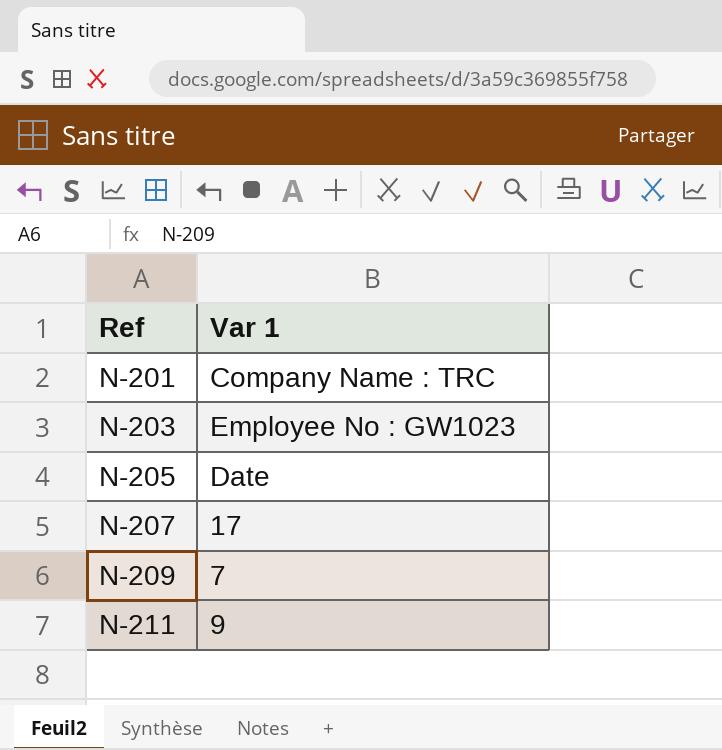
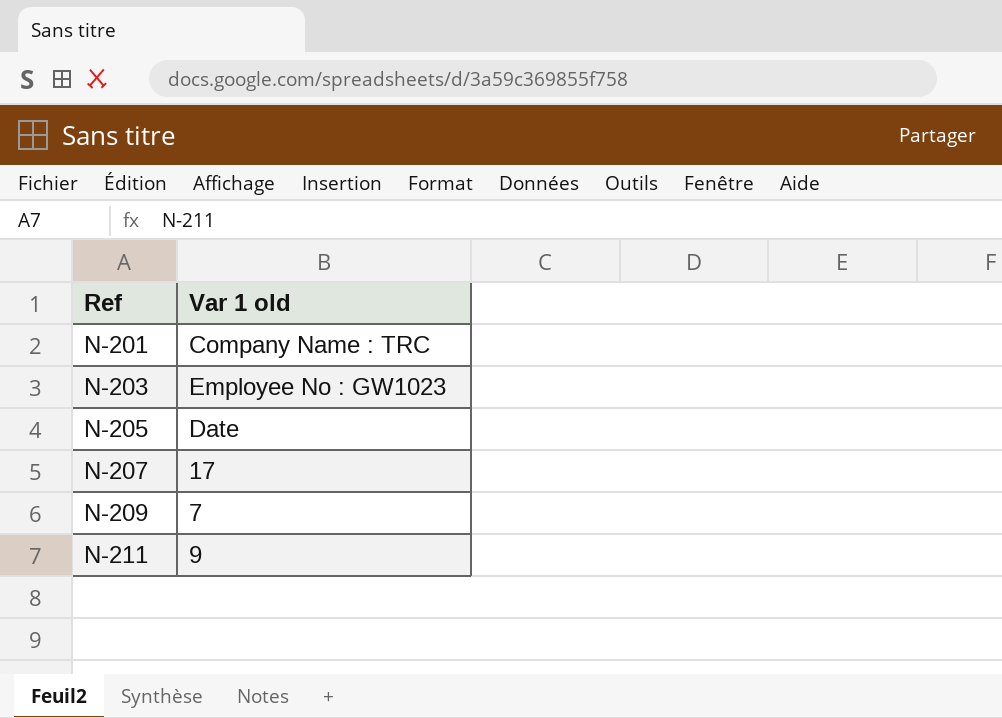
column name: Var 1 -> Var 1 old

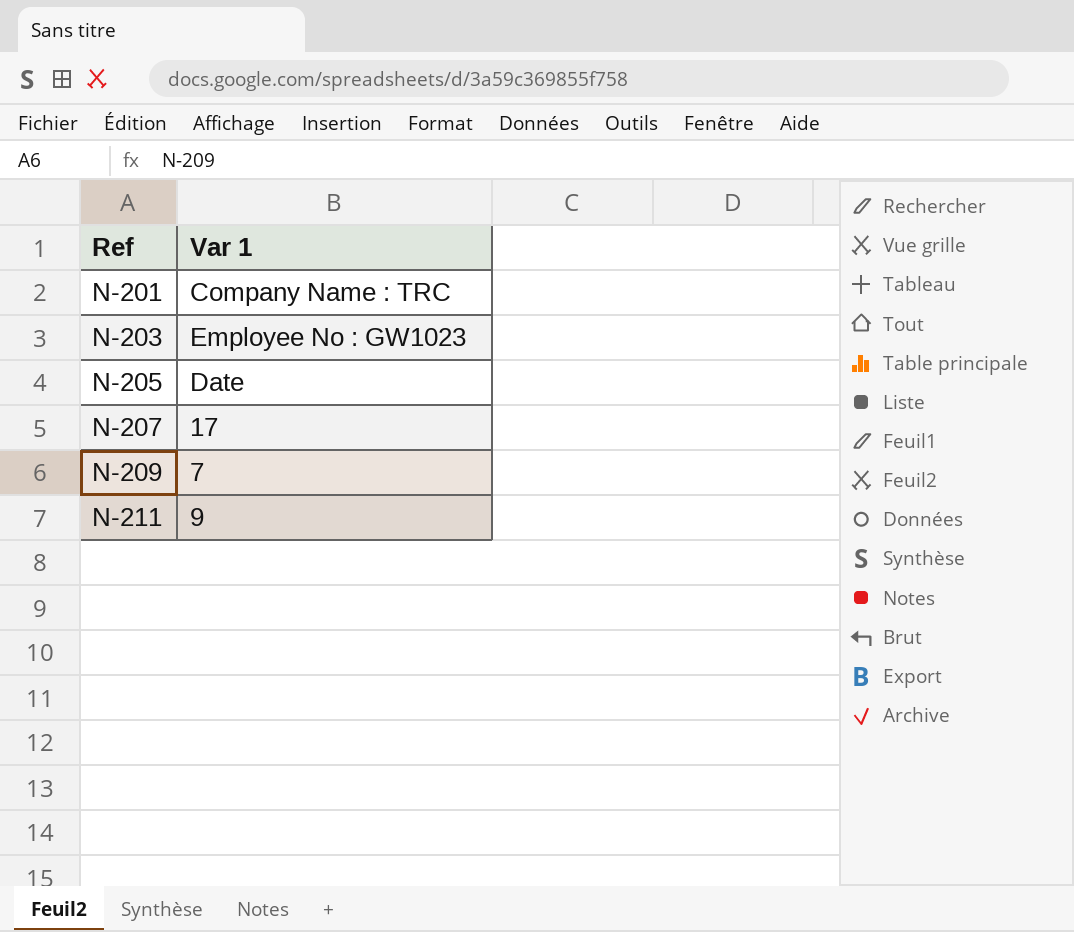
column name: Var 1 old -> Var 1

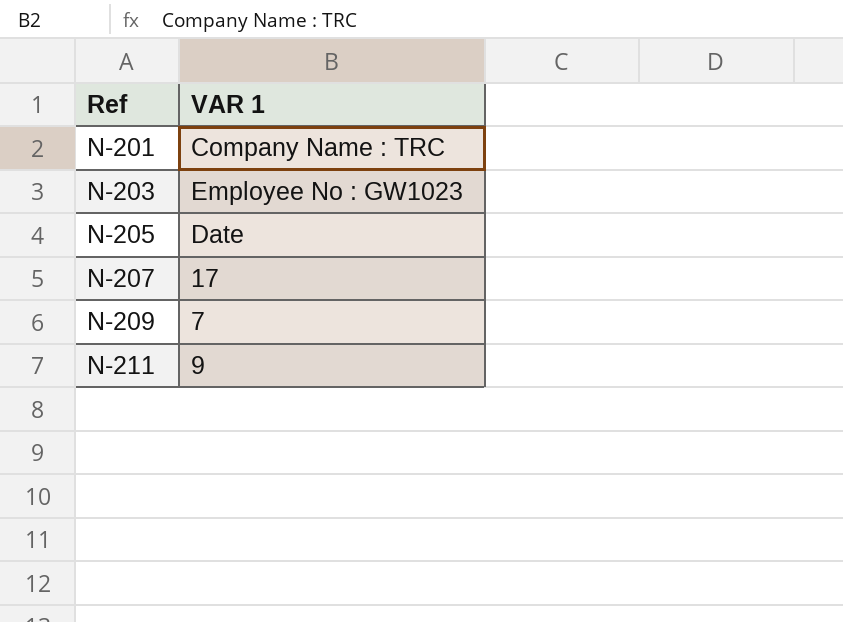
column name: Var 1 -> VAR 1

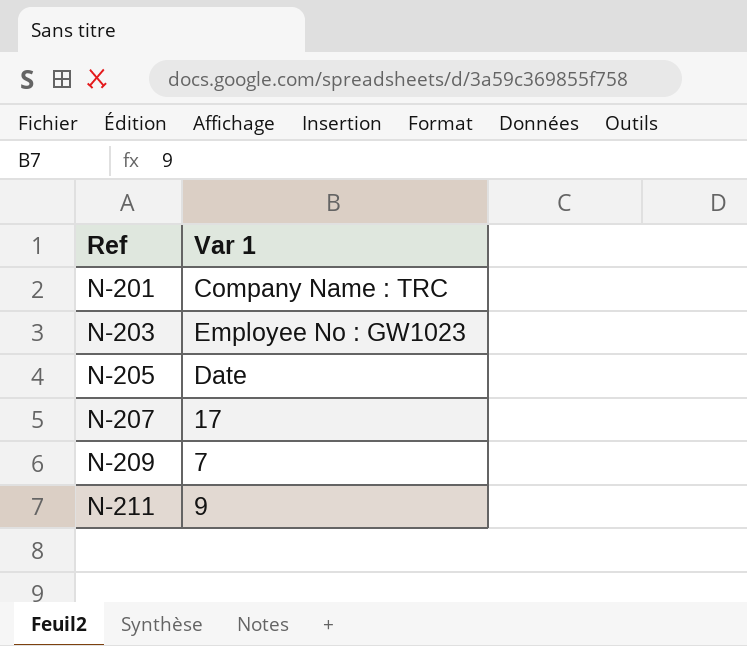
column name: VAR 1 -> Var 1

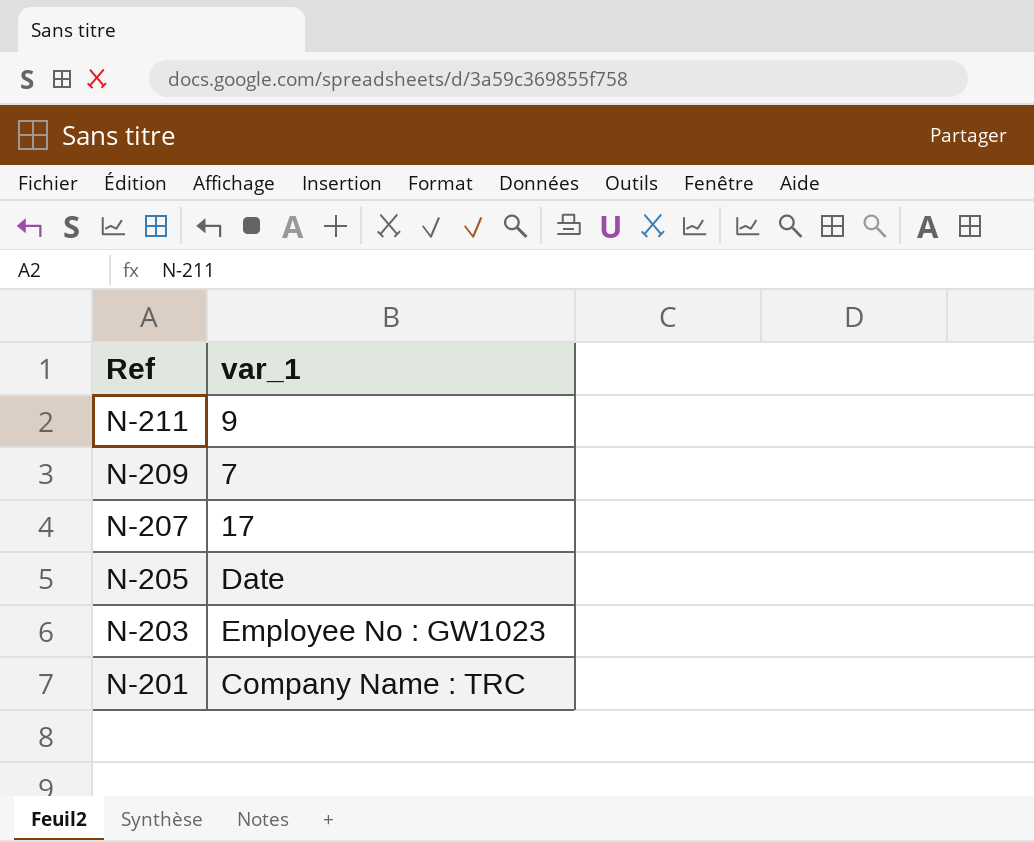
row order: Ref ascending -> Ref descending
column name: Var 1 -> var_1

